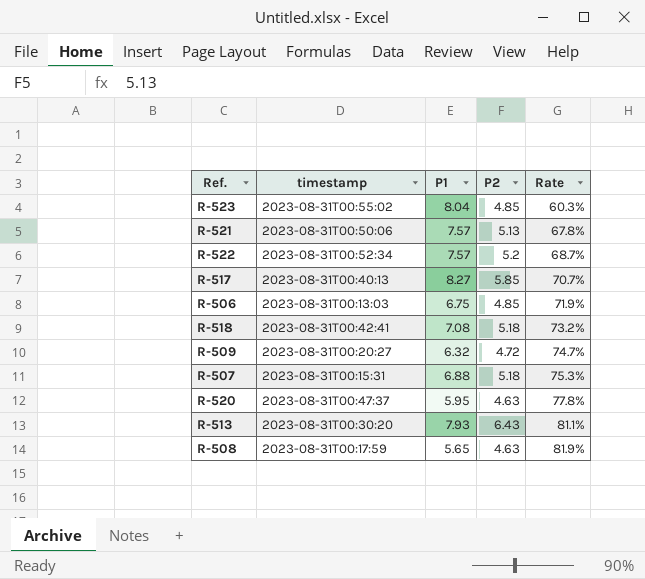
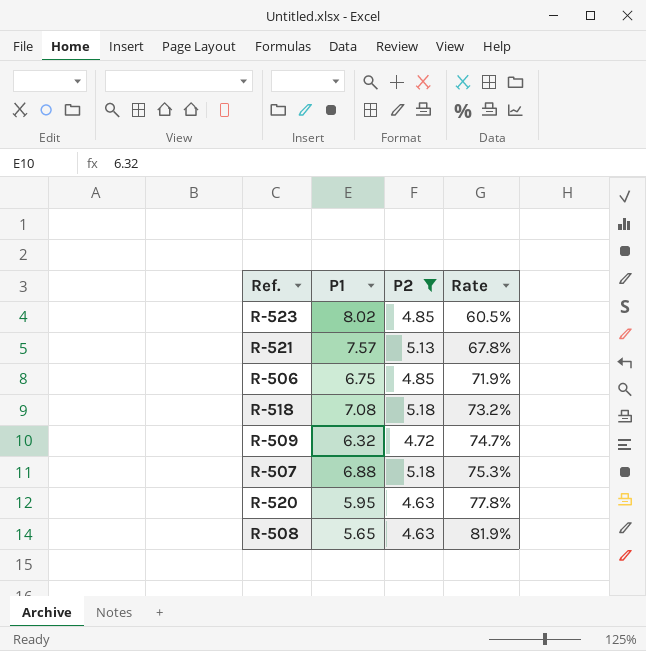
filter: none -> P2 <= 5.18
column timestamp | position: 2 -> none
R-523 | P1: 8.04 -> 8.02
R-523 | Rate: 60.3% -> 60.5%

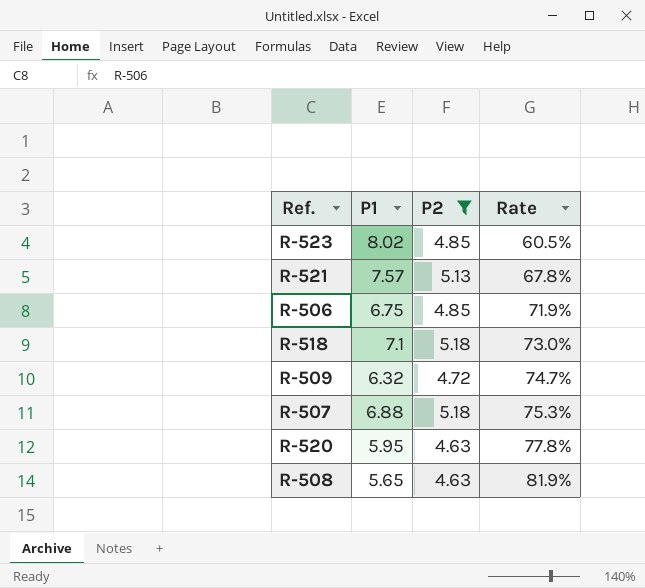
R-518 | P1: 7.08 -> 7.1
R-518 | Rate: 73.2% -> 73.0%

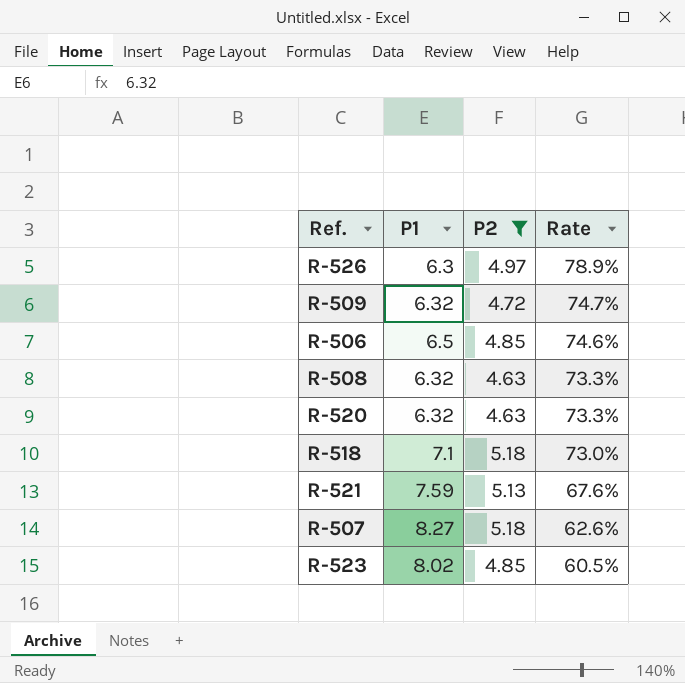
row order: Rate ascending -> Rate descending
row R-526: none -> 6.3 | 4.97 | 78.9%
R-506 | P1: 6.75 -> 6.5
R-506 | Rate: 71.9% -> 74.6%
R-508 | P1: 5.65 -> 6.32
R-508 | Rate: 81.9% -> 73.3%
R-520 | P1: 5.95 -> 6.32
R-520 | Rate: 77.8% -> 73.3%
R-521 | P1: 7.57 -> 7.59
R-521 | Rate: 67.8% -> 67.6%
R-507 | P1: 6.88 -> 8.27
R-507 | Rate: 75.3% -> 62.6%

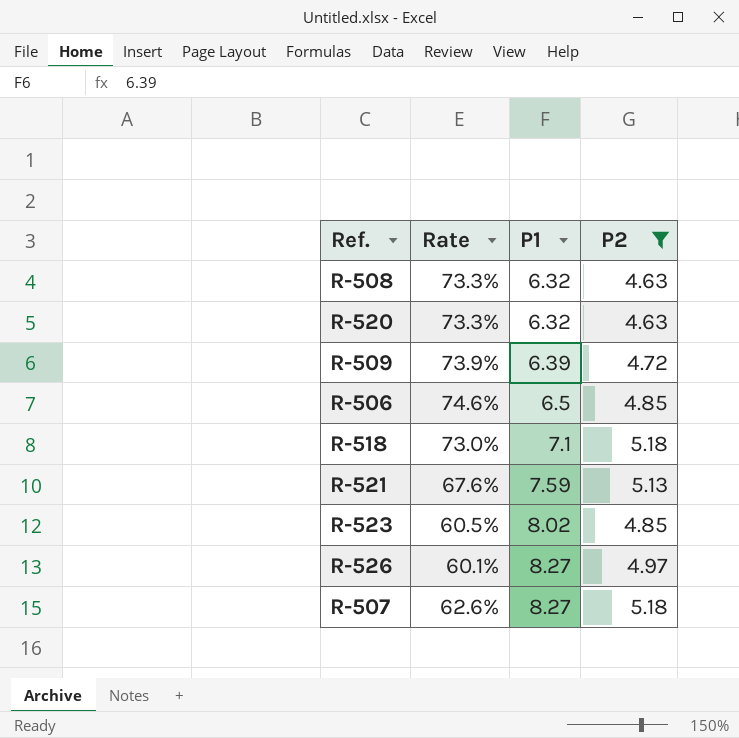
row order: Rate descending -> P1 ascending
column Rate | position: 4 -> 2
R-509 | Rate: 74.7% -> 73.9%
R-509 | P1: 6.32 -> 6.39
R-526 | Rate: 78.9% -> 60.1%
R-526 | P1: 6.3 -> 8.27

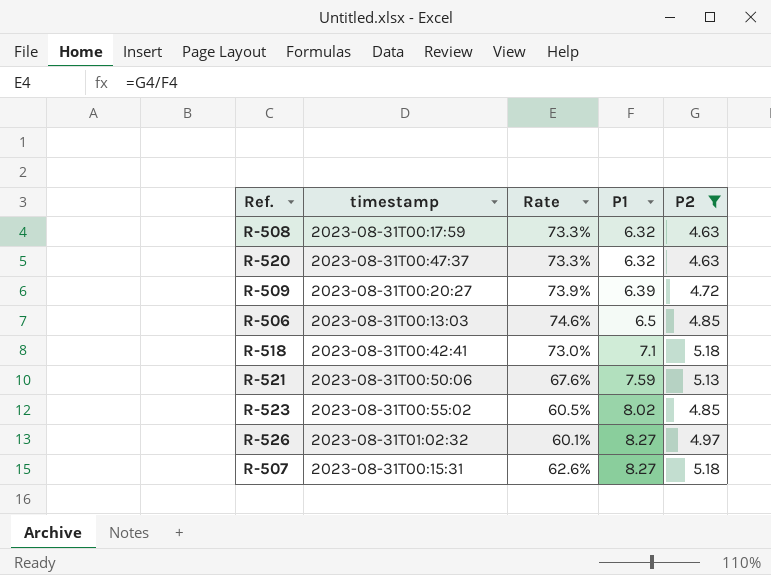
column timestamp | position: none -> 2

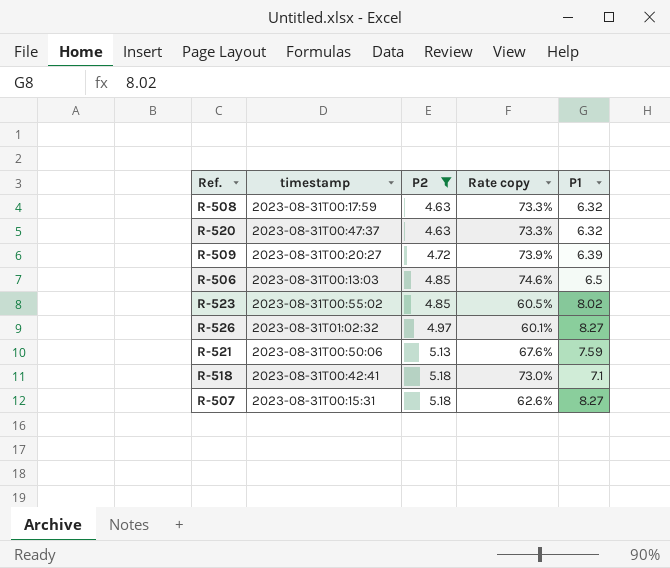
row order: P1 ascending -> P2 ascending
column P2 | position: 5 -> 3
column name: Rate -> Rate copy

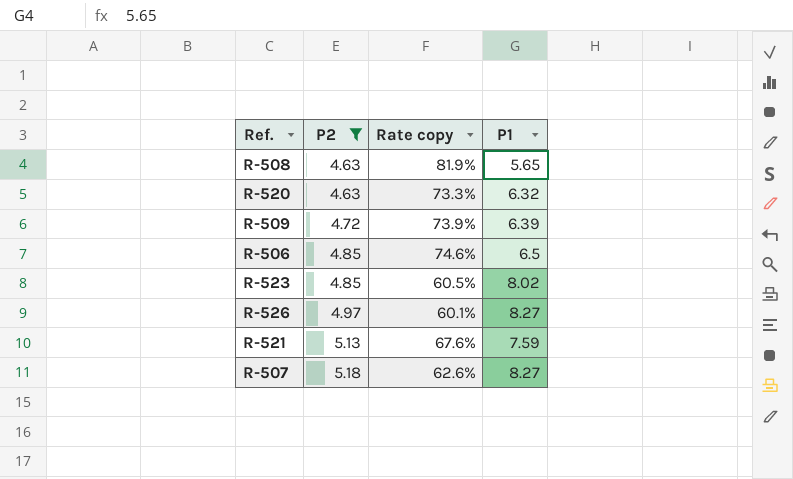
column timestamp | position: 2 -> none
row R-518: 2023-08-31T00:42:41 | 5.18 | 73.0% | 7.1 -> none
R-508 | Rate copy: 73.3% -> 81.9%
R-508 | P1: 6.32 -> 5.65

